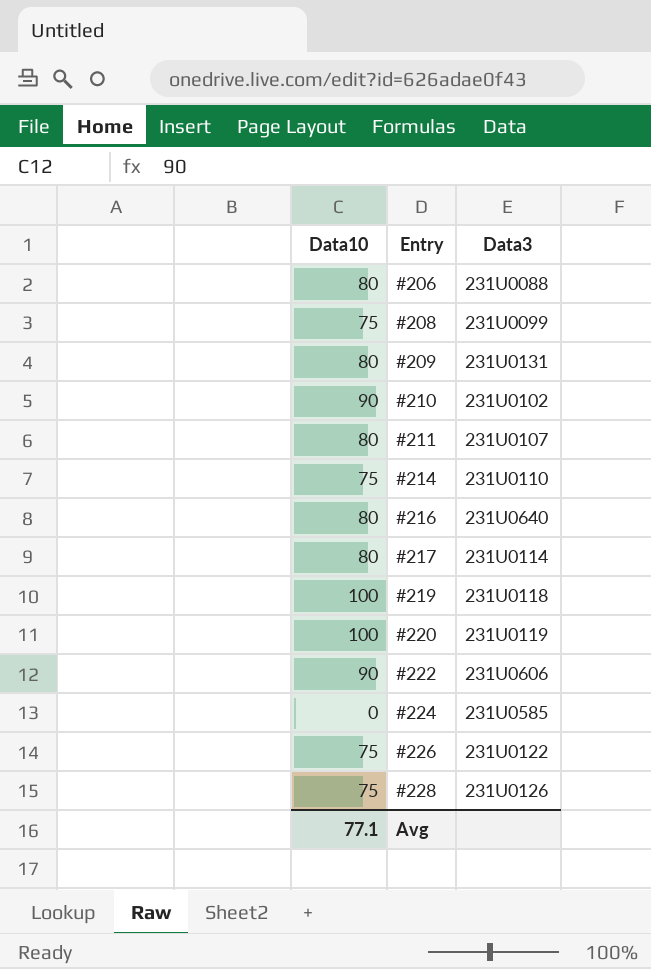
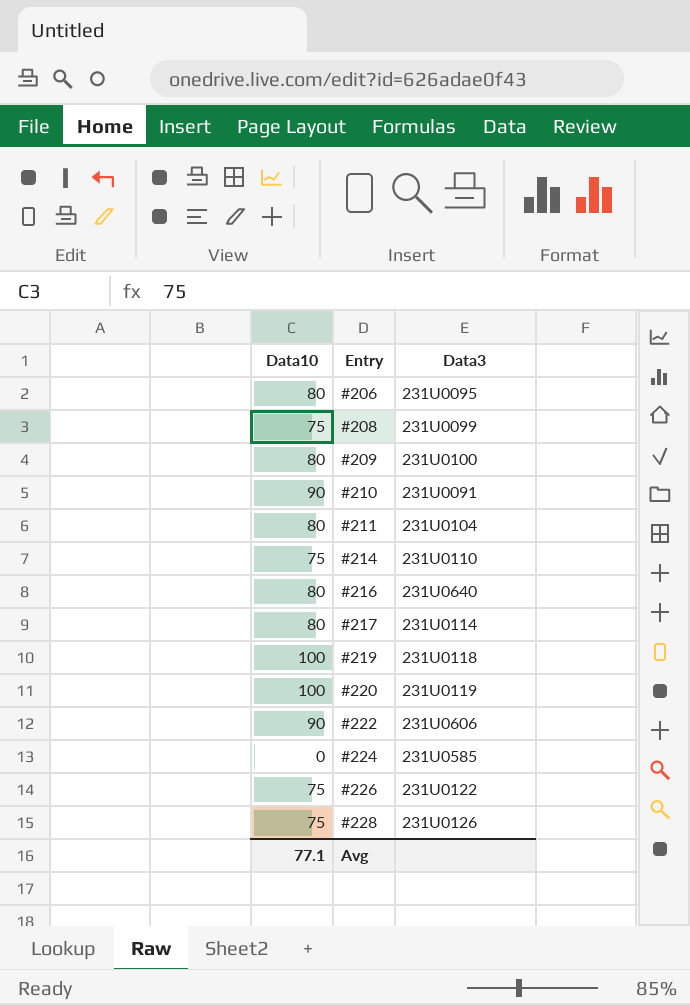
#206 | Data3: 231U0088 -> 231U0095
#209 | Data3: 231U0131 -> 231U0100
#210 | Data3: 231U0102 -> 231U0091
#211 | Data3: 231U0107 -> 231U0104

